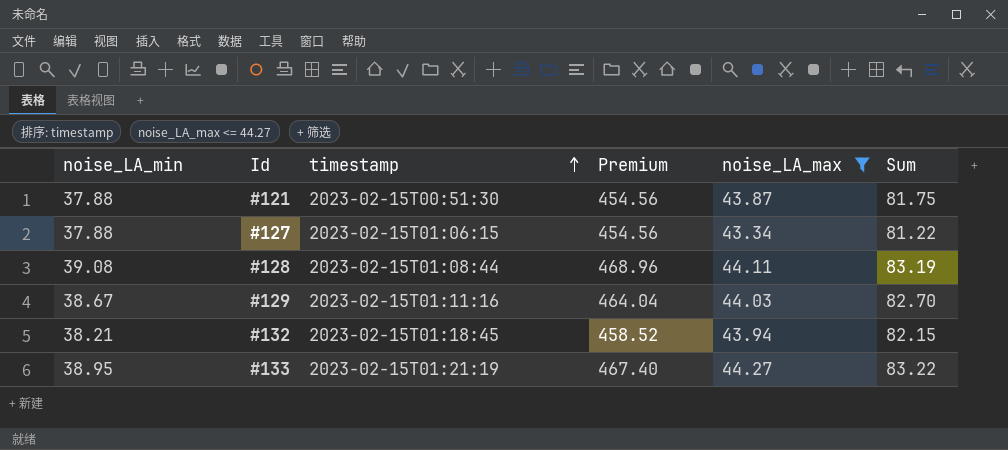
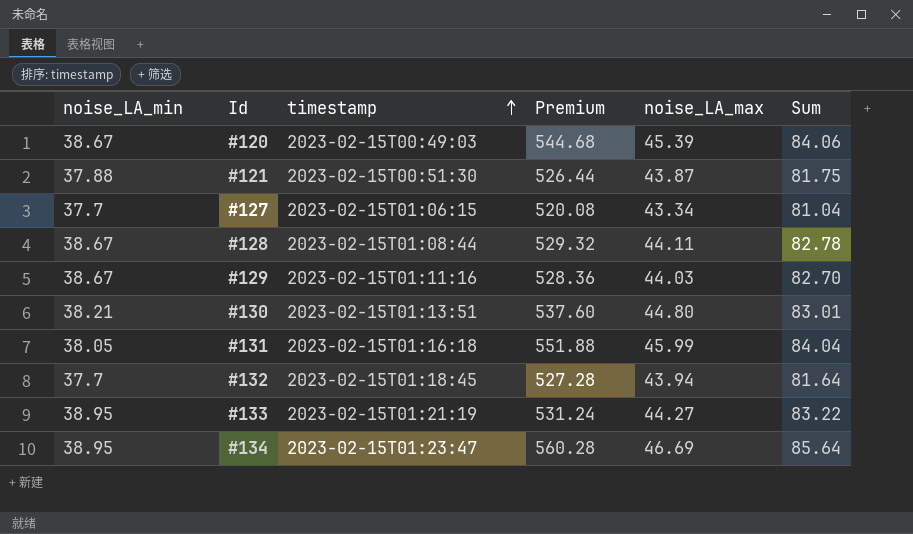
filter: noise_LA_max <= 44.27 -> none
column Premium | formula: [noise_LA_min] * 12 -> [noise_LA_max] * 12
#127 | noise_LA_min: 37.88 -> 37.7
#127 | Sum: 81.22 -> 81.04
#128 | noise_LA_min: 39.08 -> 38.67
#128 | Sum: 83.19 -> 82.78
#132 | noise_LA_min: 38.21 -> 37.7
#132 | Sum: 82.15 -> 81.64

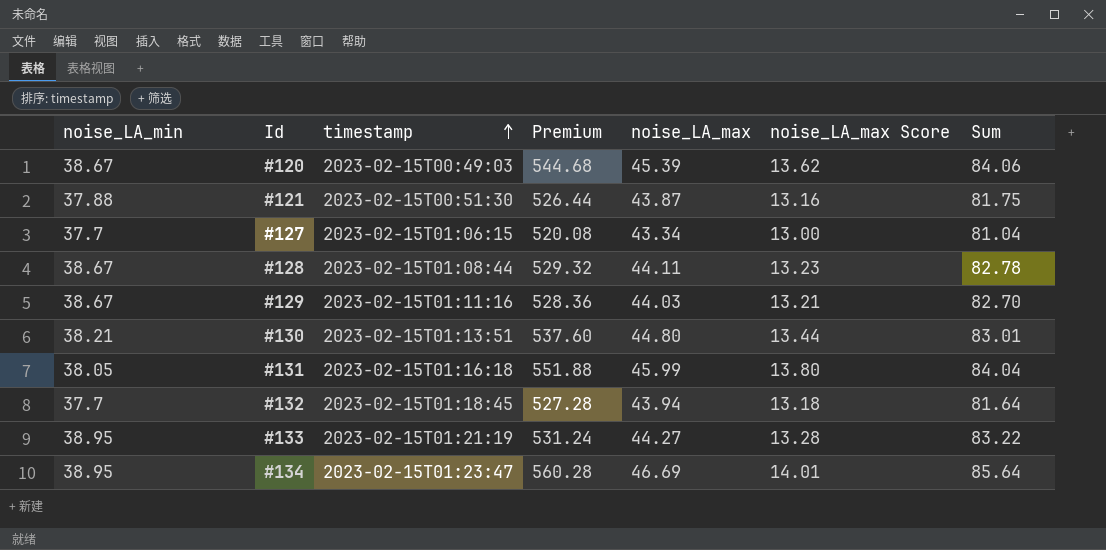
column noise_LA_max Score | formula: none -> [noise_LA_max] * 0.3

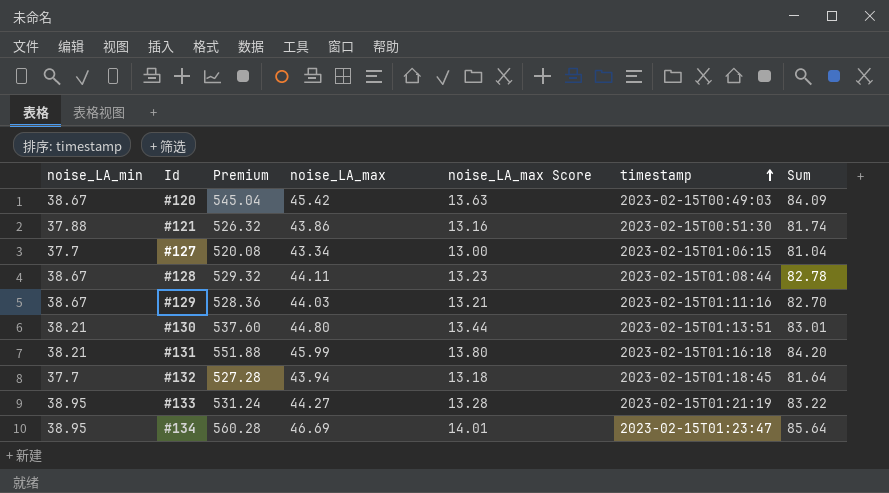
column timestamp | position: 3 -> 6
#120 | Premium: 544.68 -> 545.04
#120 | noise_LA_max: 45.39 -> 45.42
#120 | noise_LA_max Score: 13.62 -> 13.63
#120 | Sum: 84.06 -> 84.09
#121 | Premium: 526.44 -> 526.32
#121 | noise_LA_max: 43.87 -> 43.86
#121 | Sum: 81.75 -> 81.74
#131 | noise_LA_min: 38.05 -> 38.21
#131 | Sum: 84.04 -> 84.20

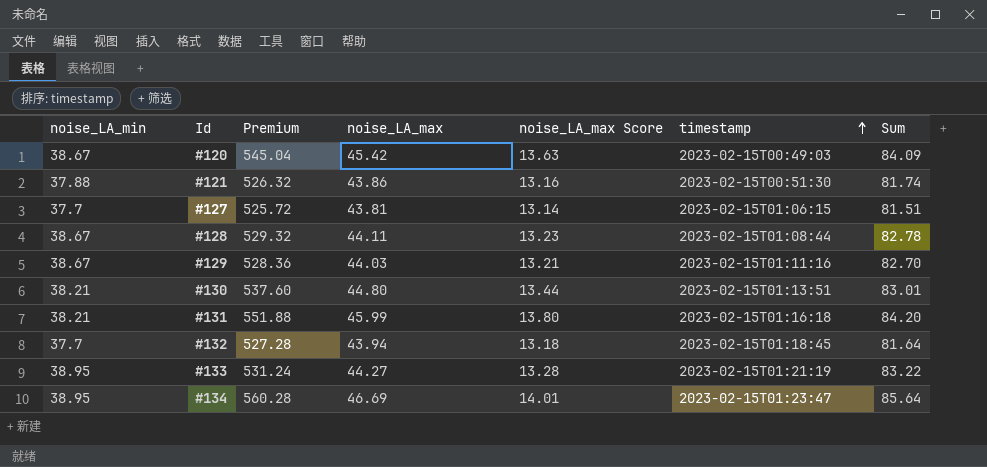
#127 | Premium: 520.08 -> 525.72
#127 | noise_LA_max: 43.34 -> 43.81
#127 | noise_LA_max Score: 13.00 -> 13.14
#127 | Sum: 81.04 -> 81.51

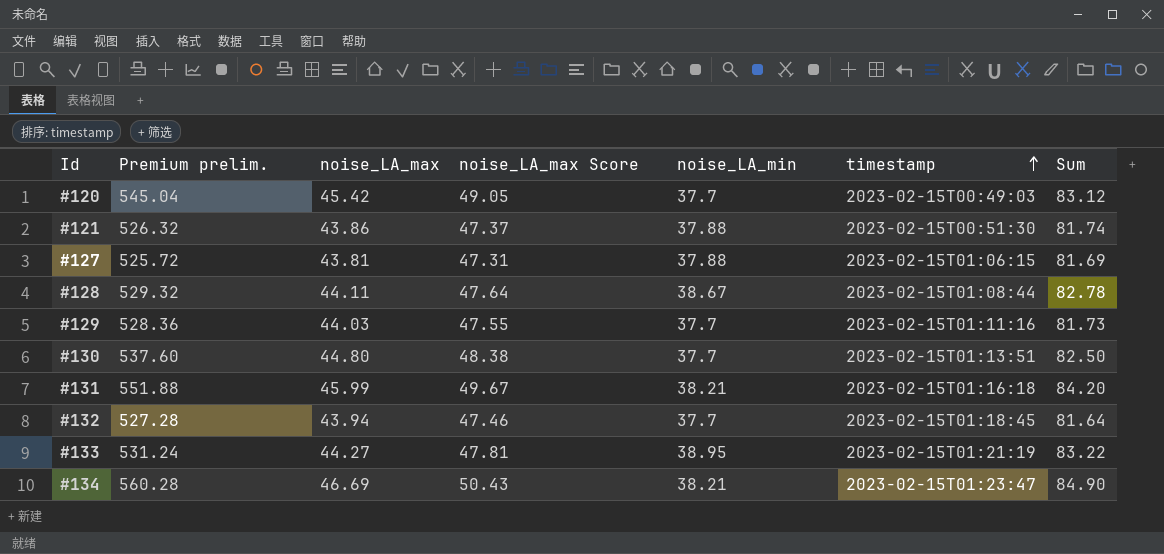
column name: Premium -> Premium prelim.
column noise_LA_max Score | formula: [noise_LA_max] * 0.3 -> [noise_LA_max] * 1.08
column noise_LA_min | position: 1 -> 5
#120 | noise_LA_min: 38.67 -> 37.7
#120 | Sum: 84.09 -> 83.12
#127 | noise_LA_min: 37.7 -> 37.88
#127 | Sum: 81.51 -> 81.69
#129 | noise_LA_min: 38.67 -> 37.7
#129 | Sum: 82.70 -> 81.73
#130 | noise_LA_min: 38.21 -> 37.7
#130 | Sum: 83.01 -> 82.50
#134 | noise_LA_min: 38.95 -> 38.21
#134 | Sum: 85.64 -> 84.90

